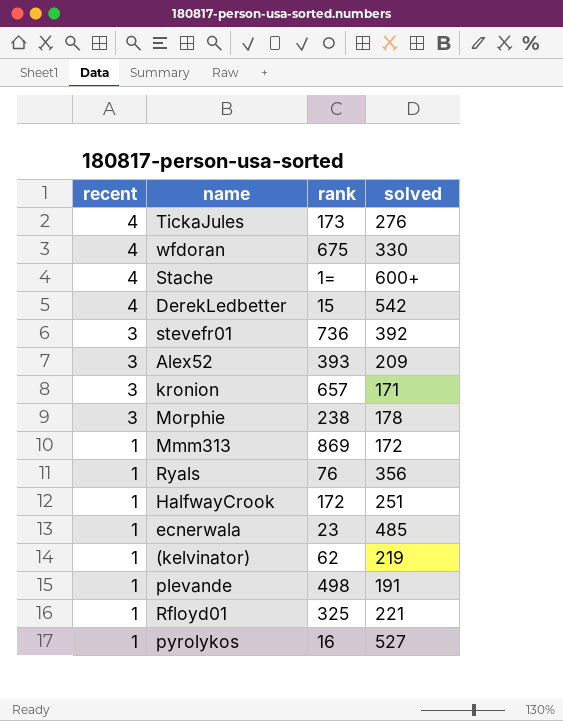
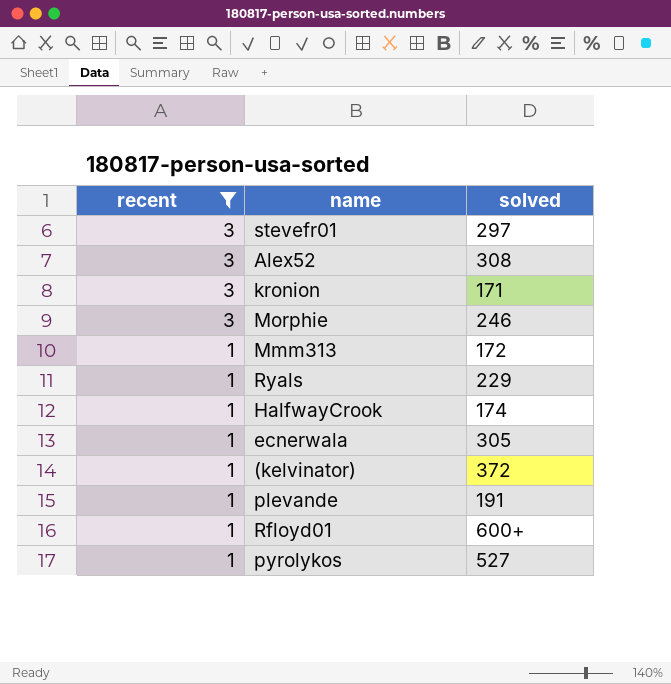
filter: none -> recent != 4
column rank | position: 3 -> none
stevefr01 | solved: 392 -> 297
Alex52 | solved: 209 -> 308
Morphie | solved: 178 -> 246
Ryals | solved: 356 -> 229
HalfwayCrook | solved: 251 -> 174
ecnerwala | solved: 485 -> 305
(kelvinator) | solved: 219 -> 372
Rfloyd01 | solved: 221 -> 600+

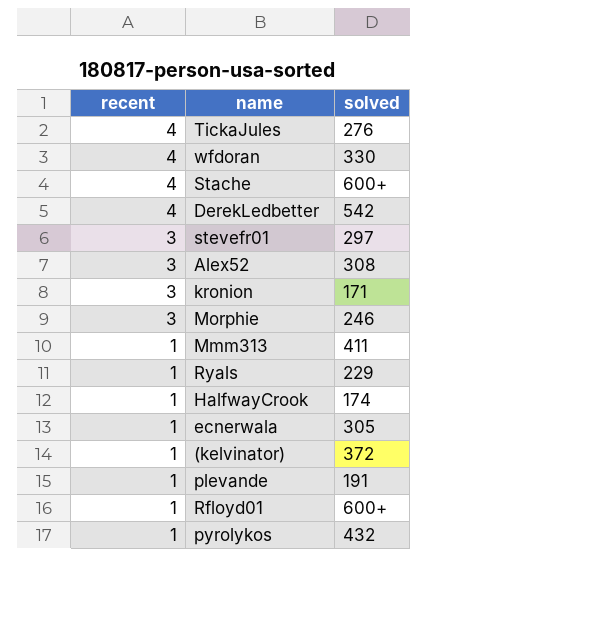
filter: recent != 4 -> none
Mmm313 | solved: 172 -> 411
pyrolykos | solved: 527 -> 432

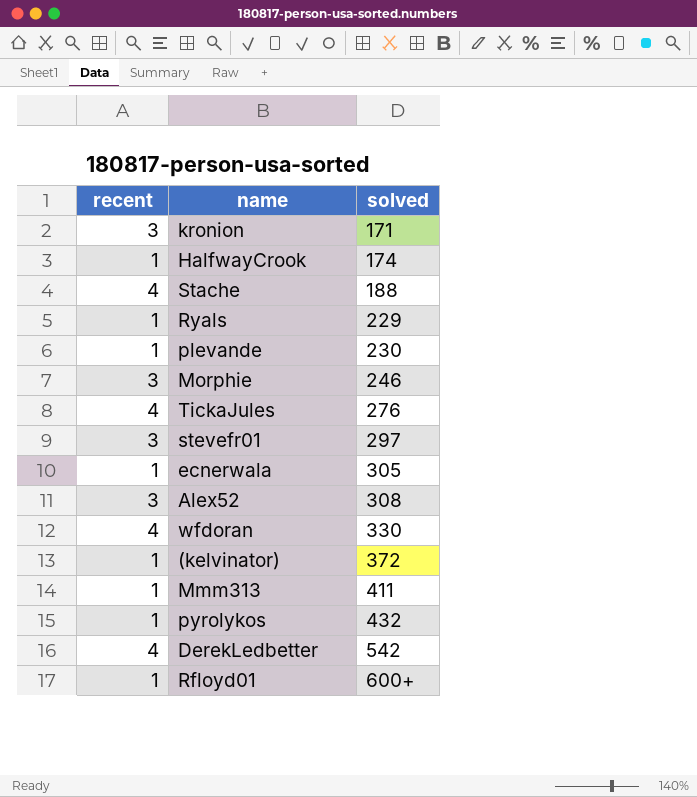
row order: recent descending -> solved ascending
Stache | solved: 600+ -> 188
plevande | solved: 191 -> 230

